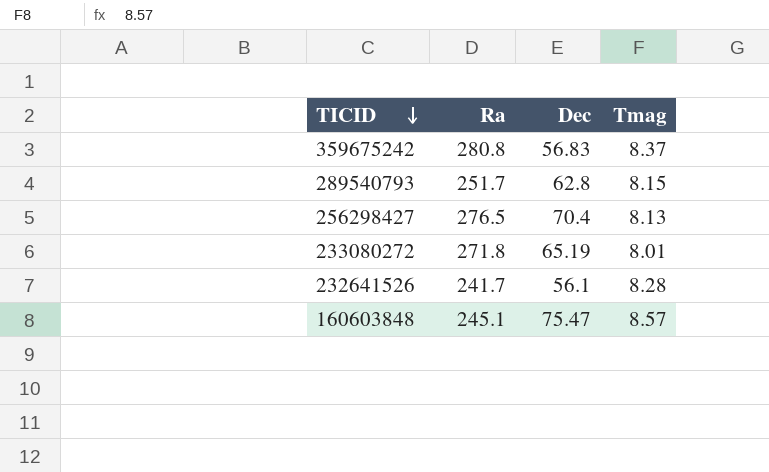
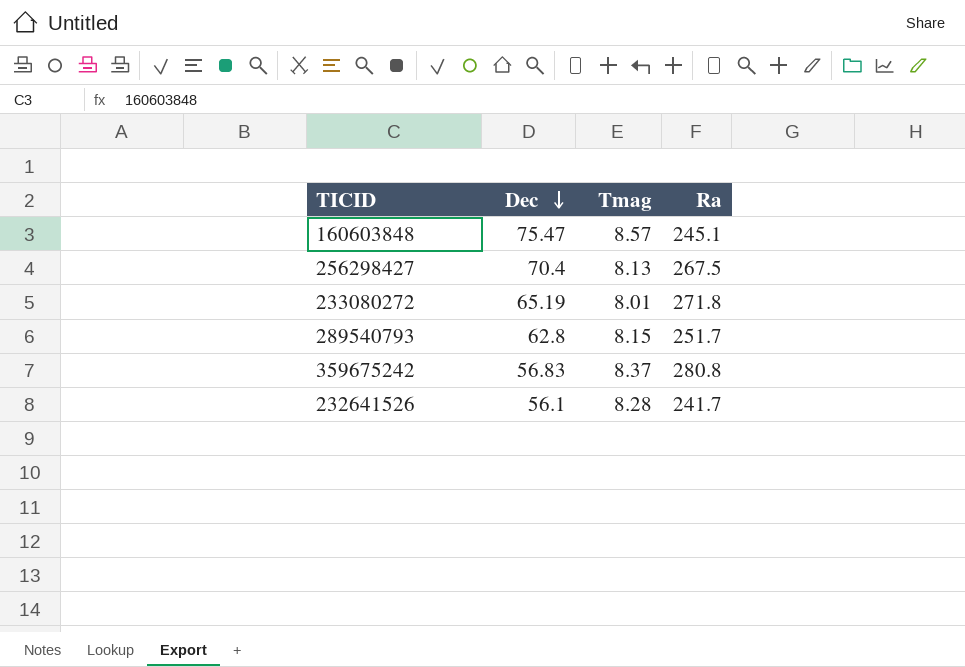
row order: TICID descending -> Dec descending
column Ra | position: 2 -> 4
256298427 | Ra: 276.5 -> 267.5

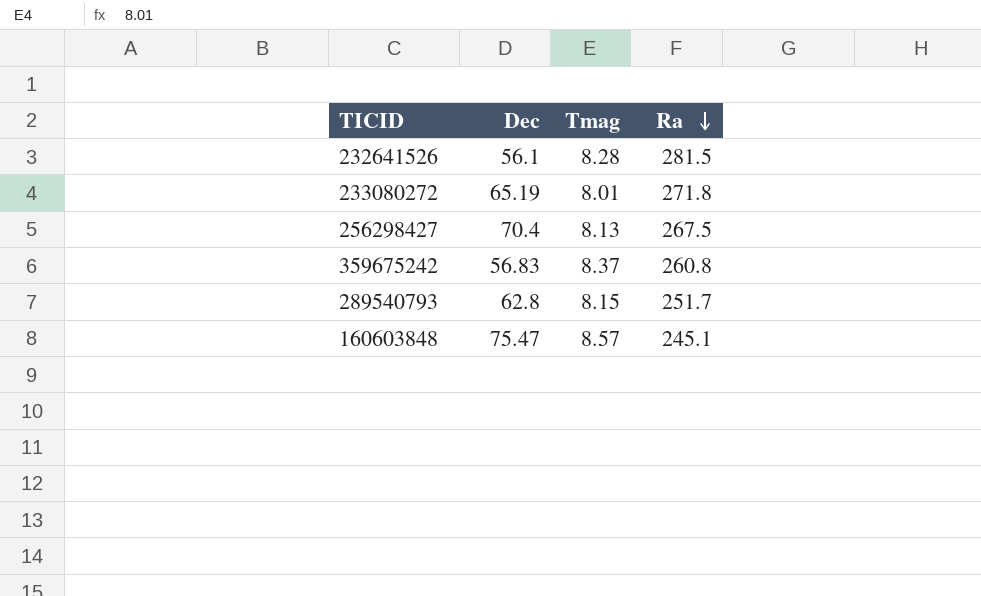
row order: Dec descending -> Ra descending
232641526 | Ra: 241.7 -> 281.5
359675242 | Ra: 280.8 -> 260.8

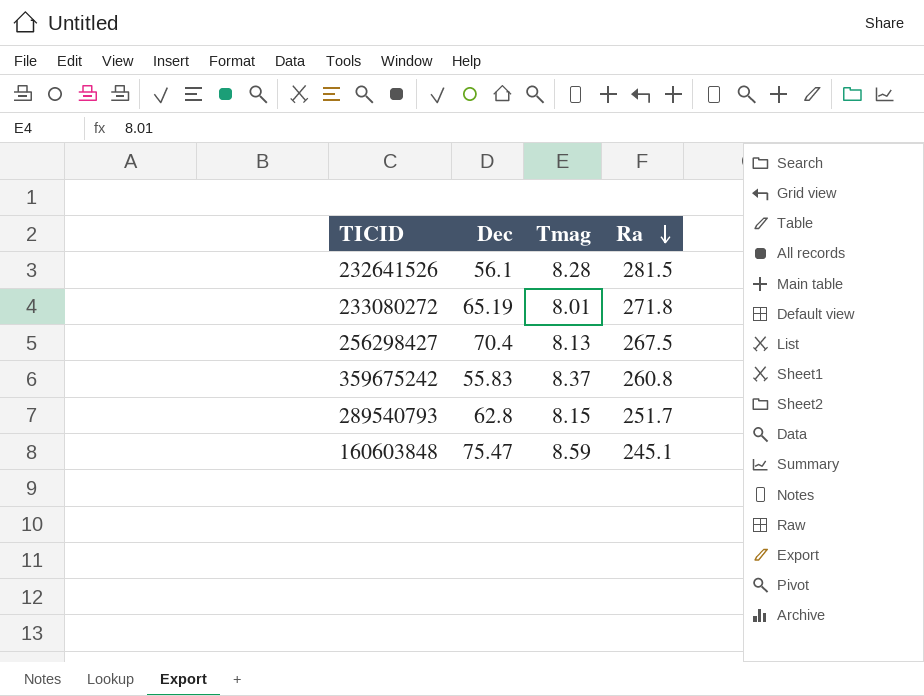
359675242 | Dec: 56.83 -> 55.83
160603848 | Tmag: 8.57 -> 8.59

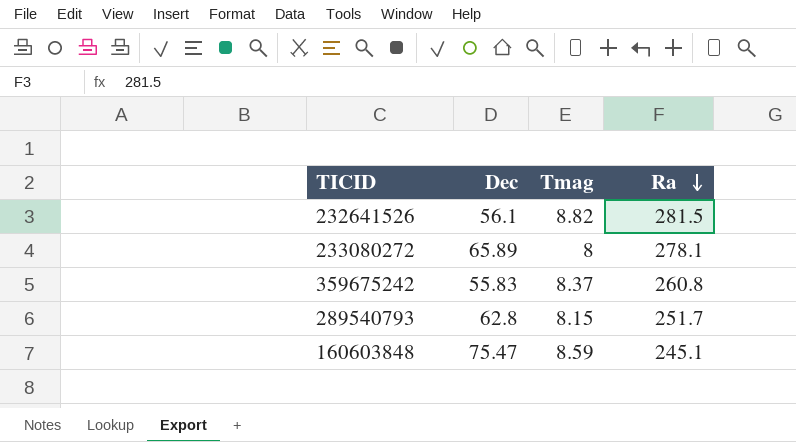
row 256298427: 70.4 | 8.13 | 267.5 -> none
232641526 | Tmag: 8.28 -> 8.82
233080272 | Dec: 65.19 -> 65.89
233080272 | Tmag: 8.01 -> 8
233080272 | Ra: 271.8 -> 278.1

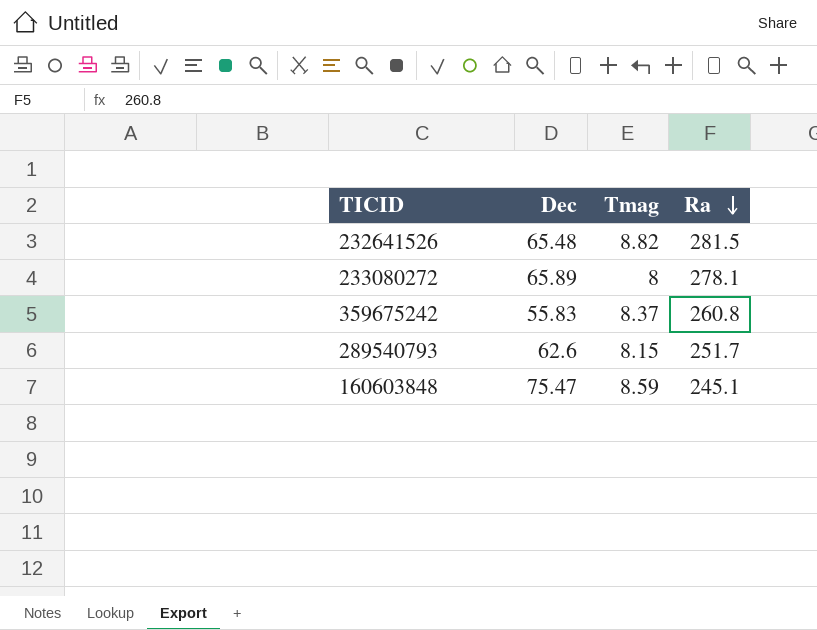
232641526 | Dec: 56.1 -> 65.48
289540793 | Dec: 62.8 -> 62.6

